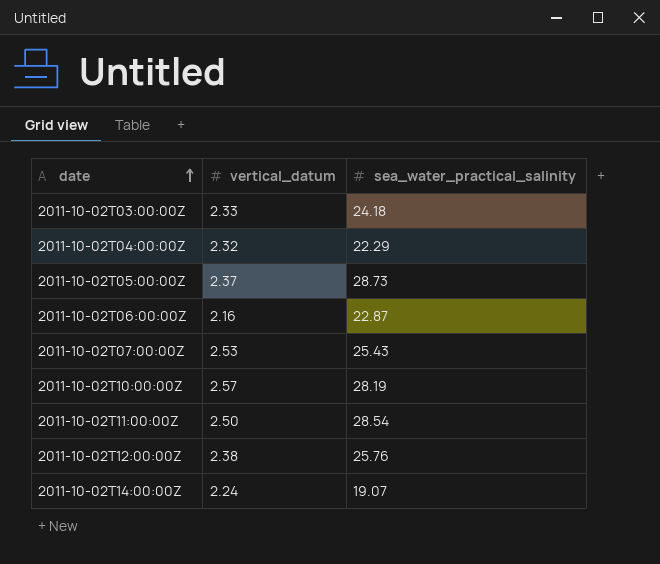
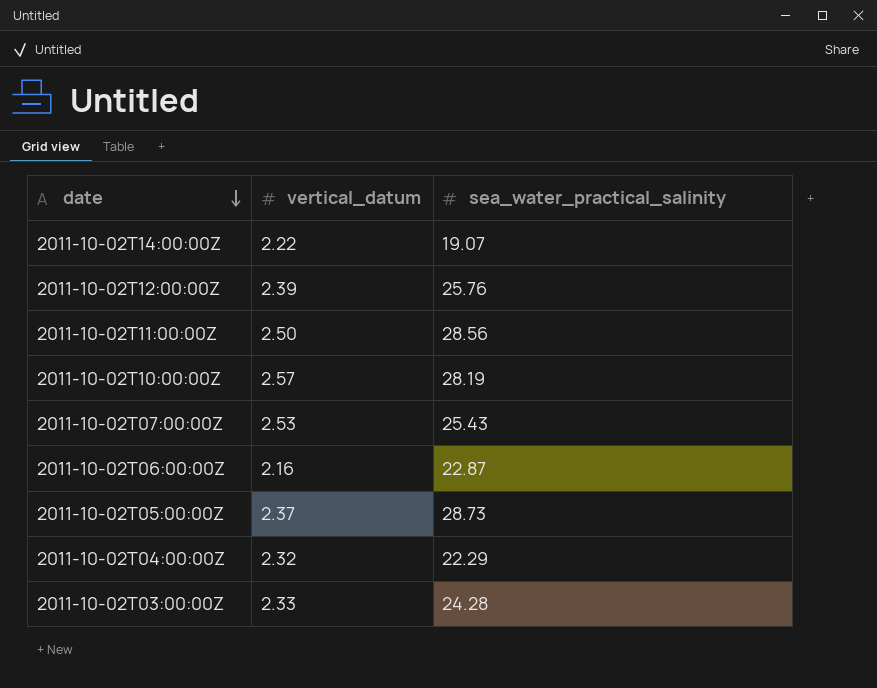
row order: date ascending -> date descending
2011-10-02T14:00:00Z | vertical_datum: 2.24 -> 2.22
2011-10-02T12:00:00Z | vertical_datum: 2.38 -> 2.39
2011-10-02T11:00:00Z | sea_water_practical_salinity: 28.54 -> 28.56
2011-10-02T03:00:00Z | sea_water_practical_salinity: 24.18 -> 24.28

